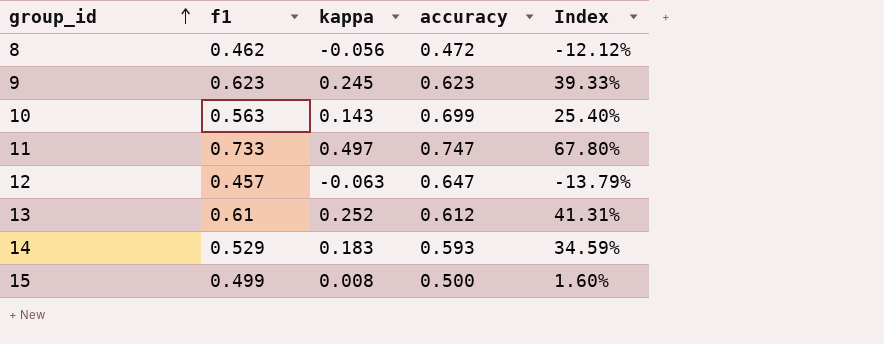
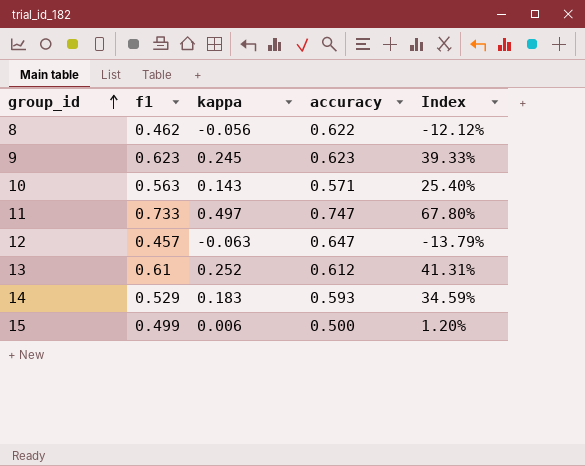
8 | accuracy: 0.472 -> 0.622
10 | accuracy: 0.699 -> 0.571
15 | kappa: 0.008 -> 0.006
15 | Index: 1.60% -> 1.20%

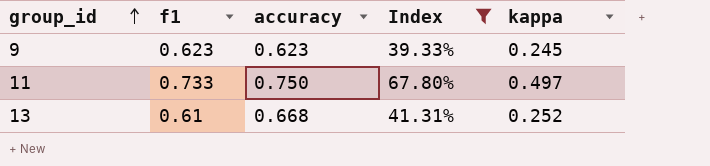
filter: none -> Index >= 39.33%
column kappa | position: 3 -> 5
11 | accuracy: 0.747 -> 0.750
13 | accuracy: 0.612 -> 0.668

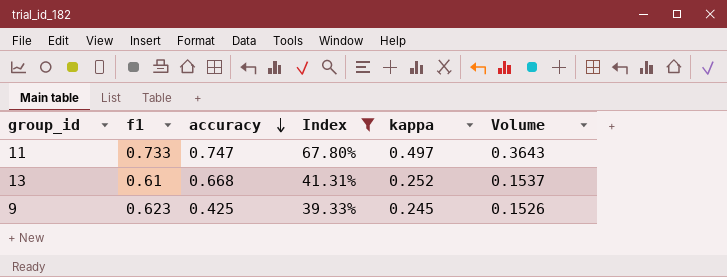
row order: group_id ascending -> accuracy descending
column Volume | formula: none -> [f1] * [kappa]
11 | accuracy: 0.750 -> 0.747
9 | accuracy: 0.623 -> 0.425

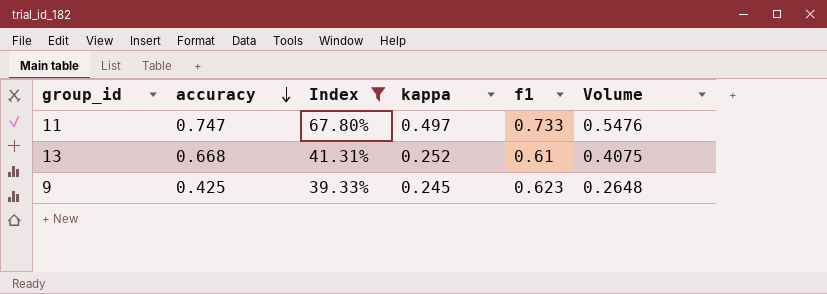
column f1 | position: 2 -> 5
column Volume | formula: [f1] * [kappa] -> [accuracy] * [f1]

